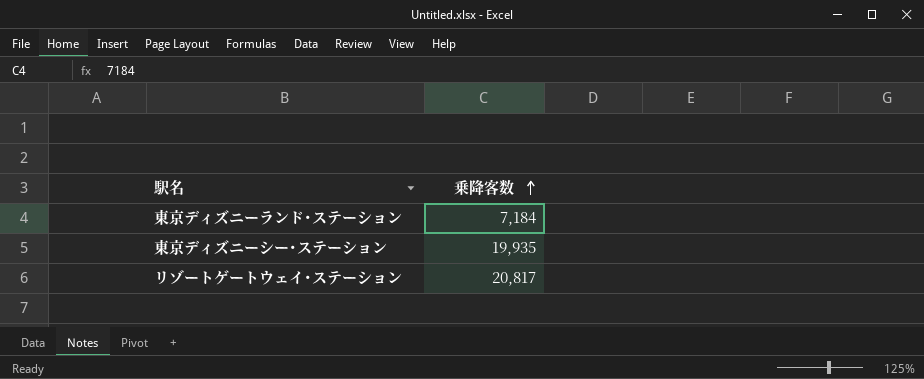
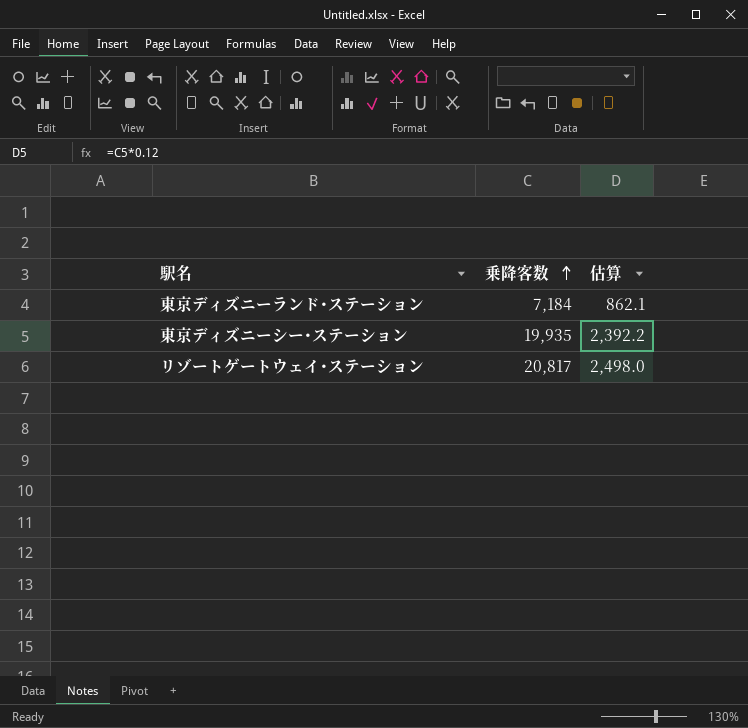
column 估算 | formula: none -> [乗降客数] * 0.12

